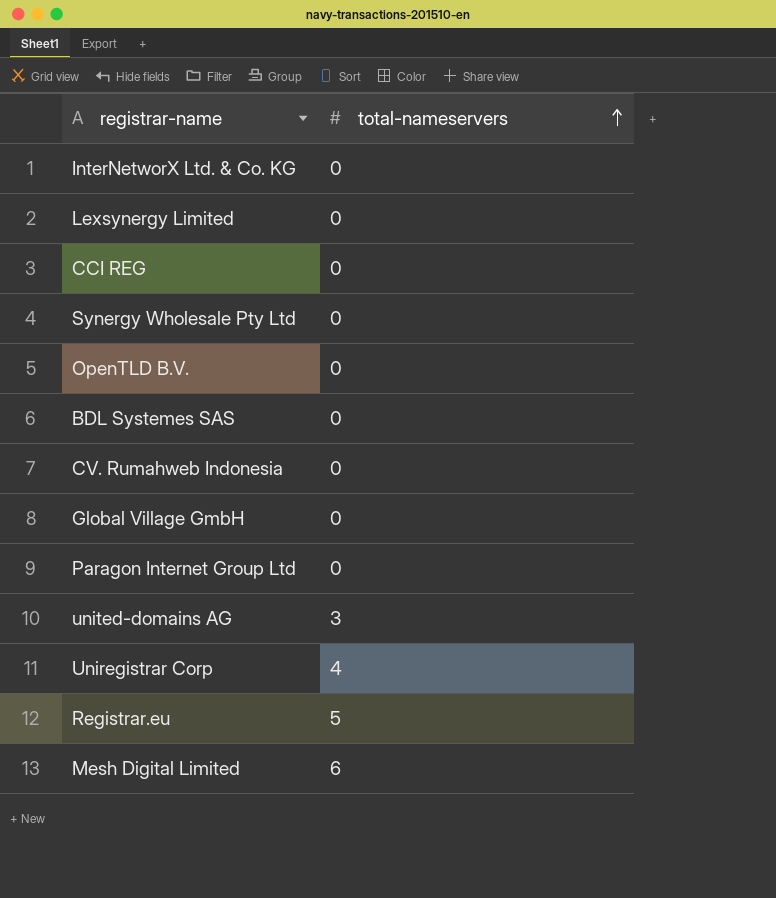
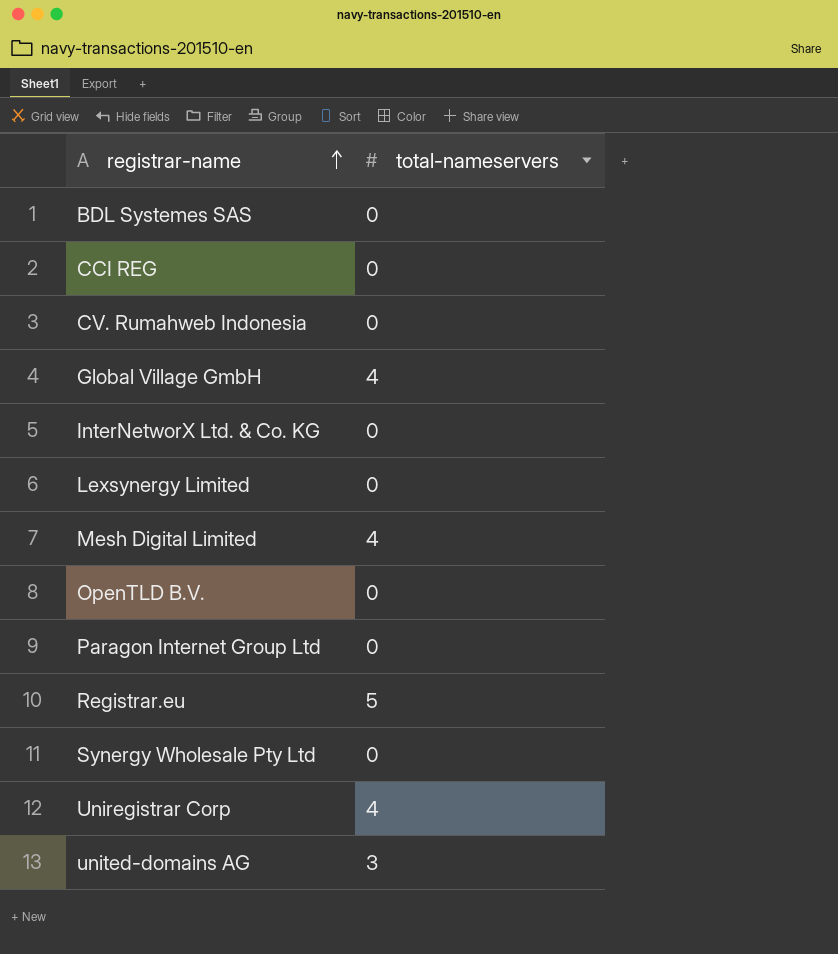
row order: total-nameservers ascending -> registrar-name ascending
Global Village GmbH | total-nameservers: 0 -> 4
Mesh Digital Limited | total-nameservers: 6 -> 4

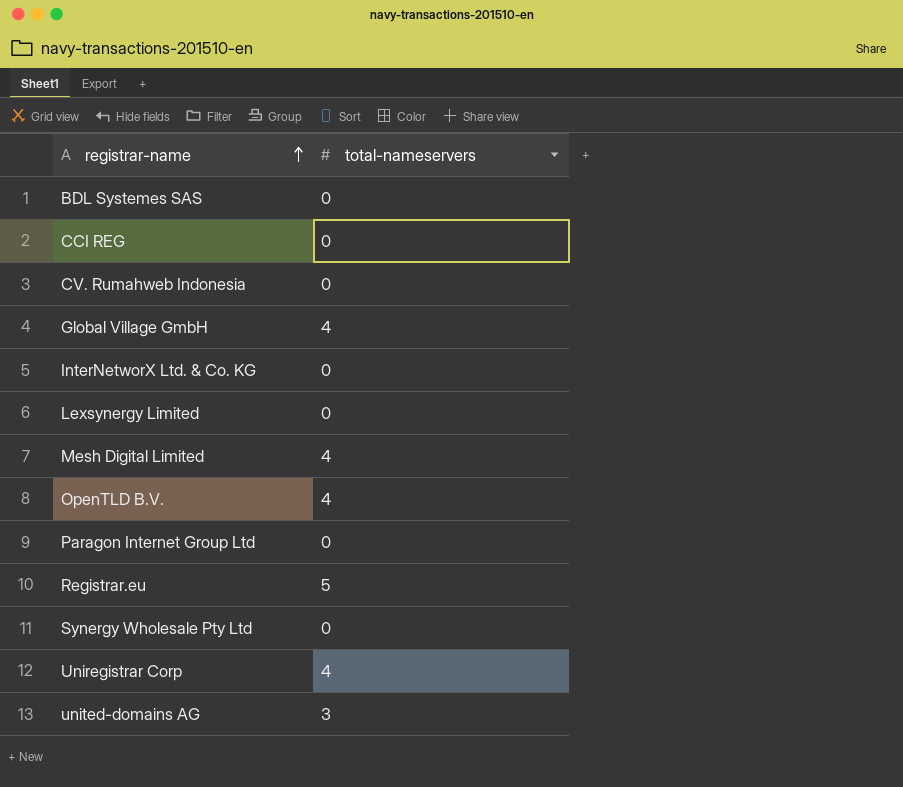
OpenTLD B.V. | total-nameservers: 0 -> 4

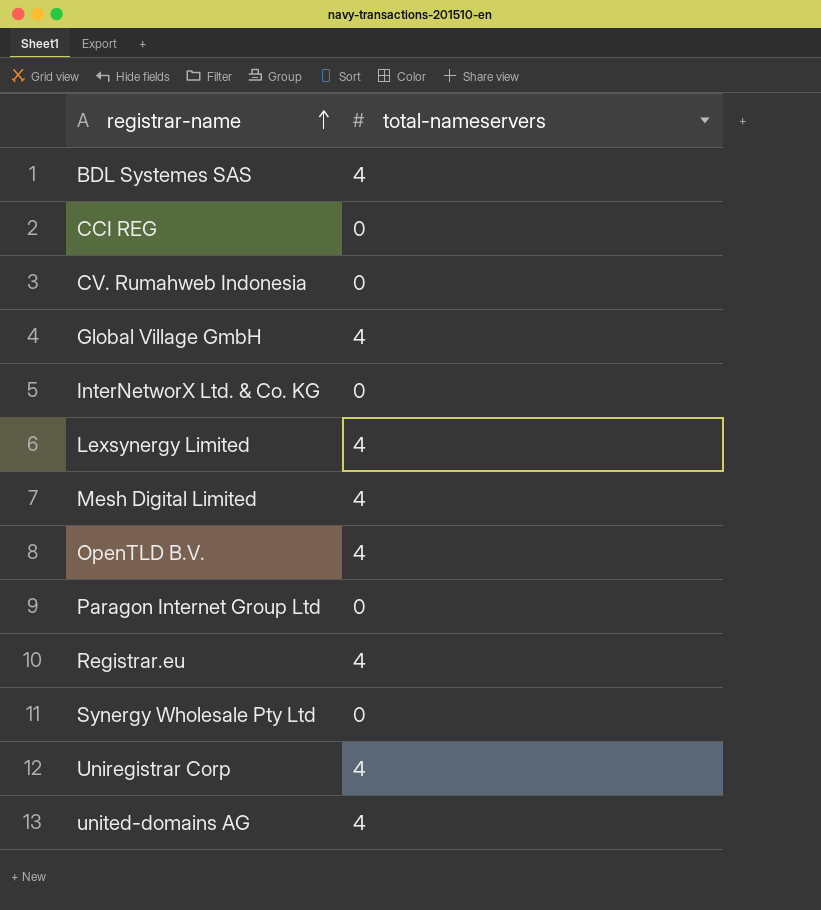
BDL Systemes SAS | total-nameservers: 0 -> 4
Lexsynergy Limited | total-nameservers: 0 -> 4
Registrar.eu | total-nameservers: 5 -> 4
united-domains AG | total-nameservers: 3 -> 4

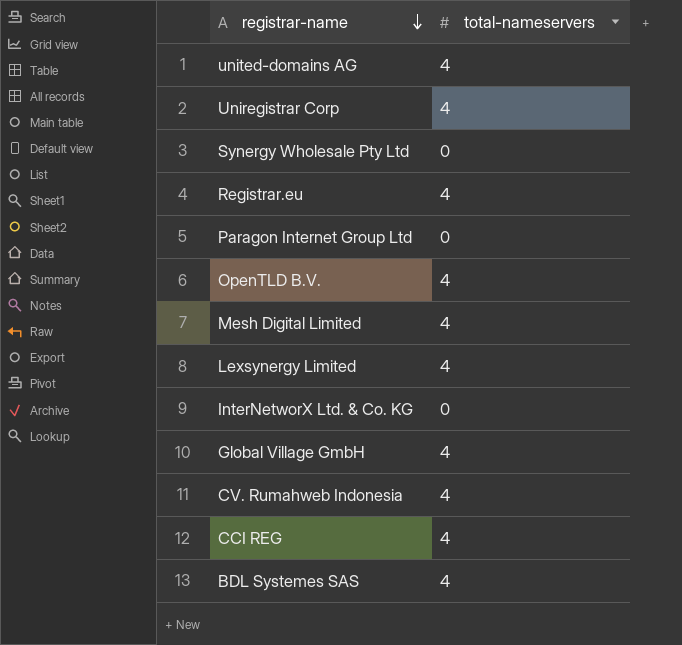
row order: registrar-name ascending -> registrar-name descending
CV. Rumahweb Indonesia | total-nameservers: 0 -> 4
CCI REG | total-nameservers: 0 -> 4

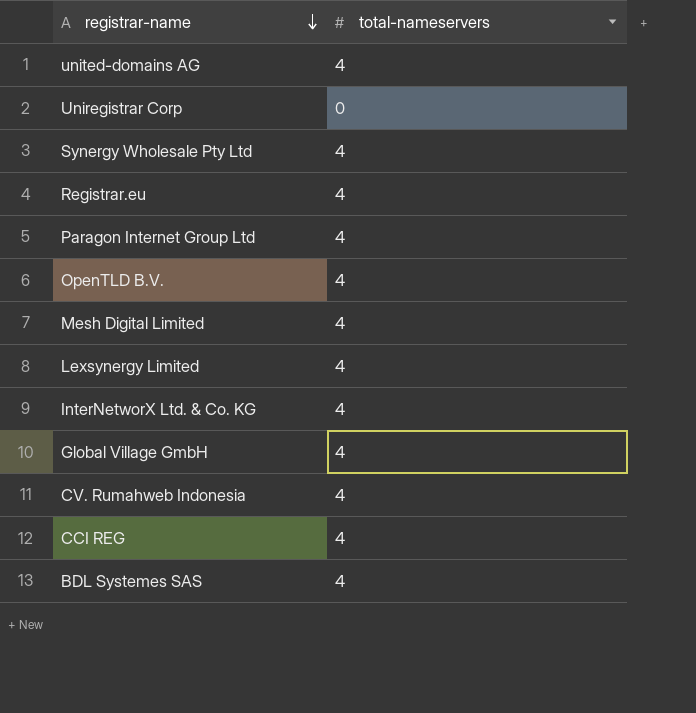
Uniregistrar Corp | total-nameservers: 4 -> 0
Synergy Wholesale Pty Ltd | total-nameservers: 0 -> 4
Paragon Internet Group Ltd | total-nameservers: 0 -> 4
InterNetworX Ltd. & Co. KG | total-nameservers: 0 -> 4

